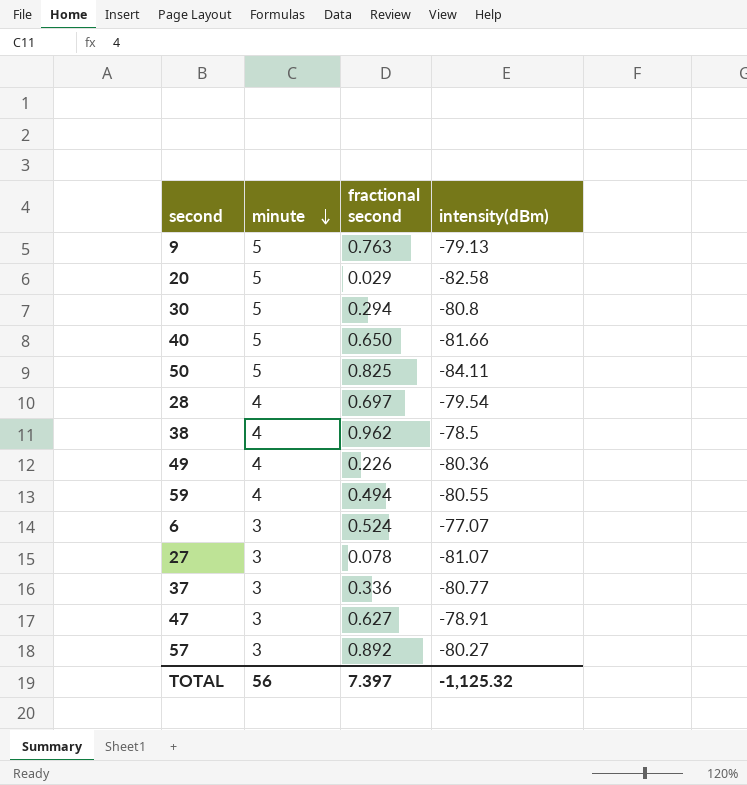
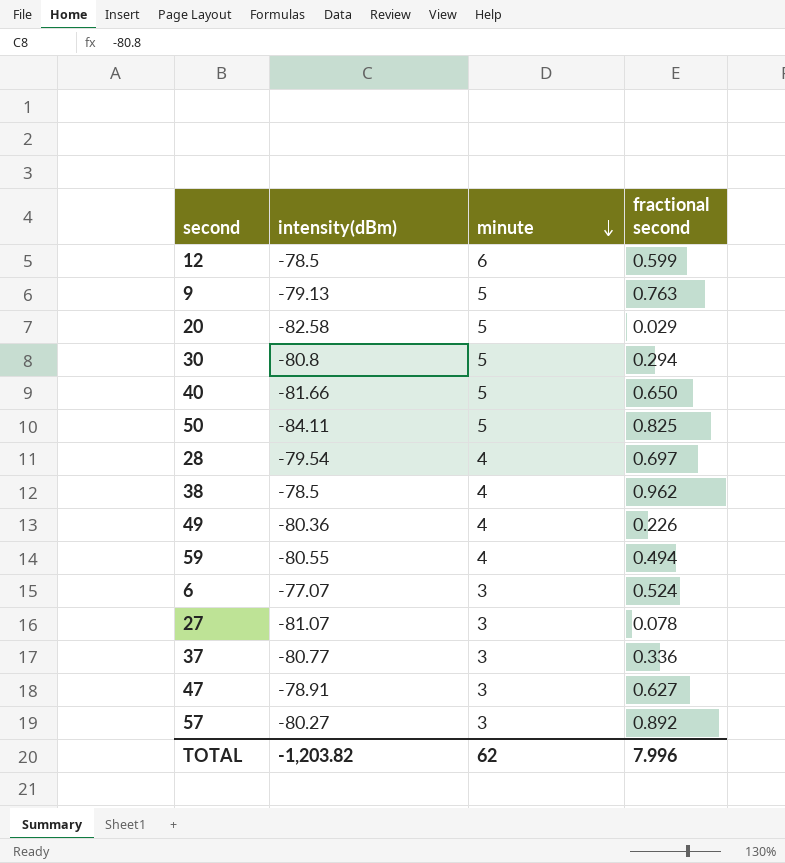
column intensity(dBm) | position: 4 -> 2
row 12: none -> -78.5 | 6 | 0.599
TOTAL | intensity(dBm): -1,125.32 -> -1,203.82
TOTAL | minute: 56 -> 62
TOTAL | fractional second: 7.397 -> 7.996

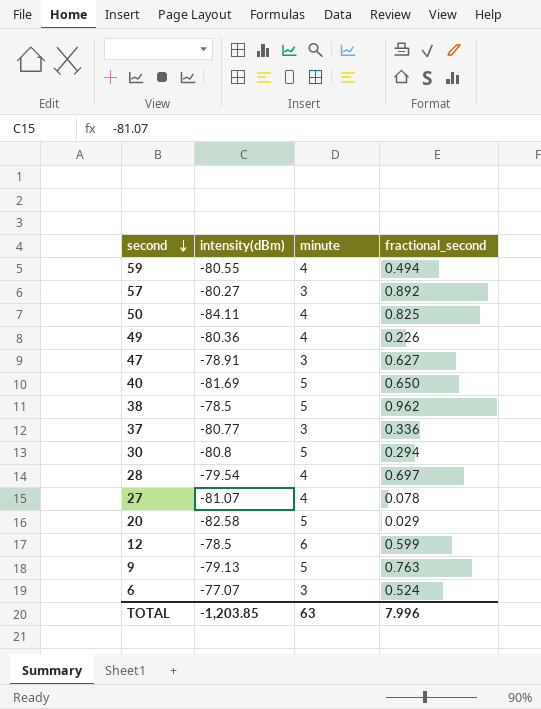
row order: minute descending -> second descending
column name: fractional second -> fractional_second
50 | minute: 5 -> 4
40 | intensity(dBm): -81.66 -> -81.69
38 | minute: 4 -> 5
27 | minute: 3 -> 4
TOTAL | intensity(dBm): -1,203.82 -> -1,203.85
TOTAL | minute: 62 -> 63

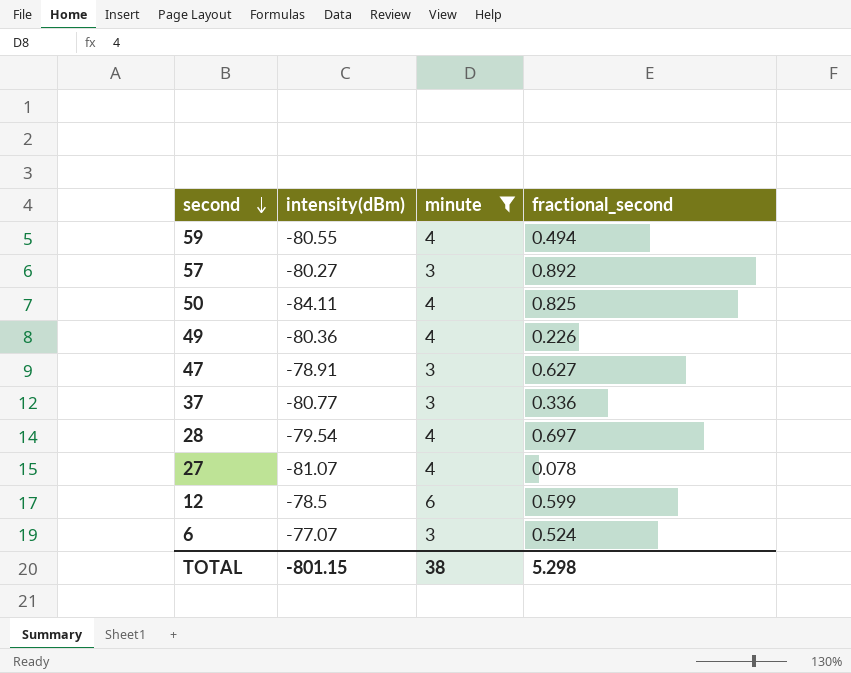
filter: none -> minute != 5
TOTAL | intensity(dBm): -1,203.85 -> -801.15
TOTAL | minute: 63 -> 38
TOTAL | fractional_second: 7.996 -> 5.298

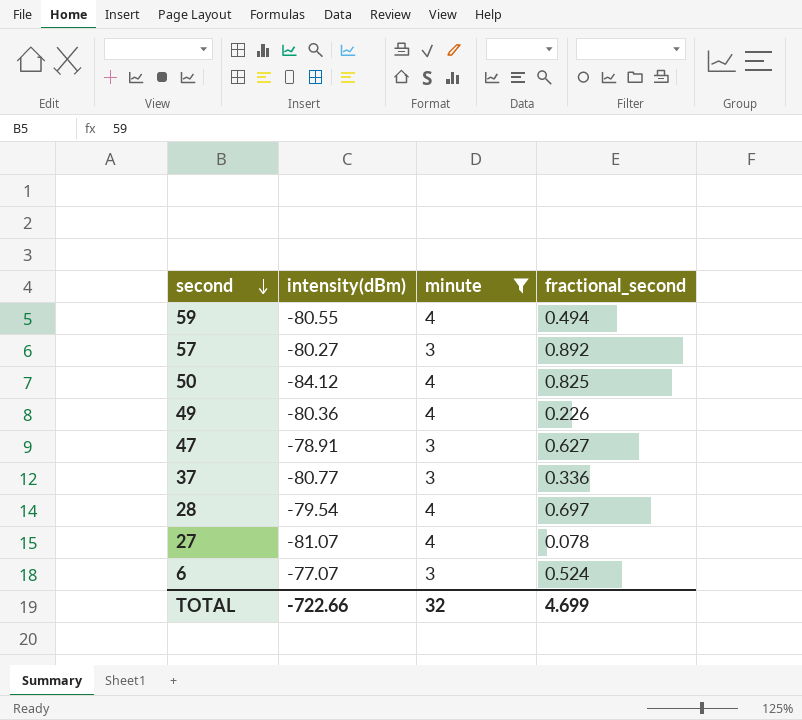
row 12: -78.5 | 6 | 0.599 -> none
50 | intensity(dBm): -84.11 -> -84.12
TOTAL | intensity(dBm): -801.15 -> -722.66
TOTAL | minute: 38 -> 32
TOTAL | fractional_second: 5.298 -> 4.699

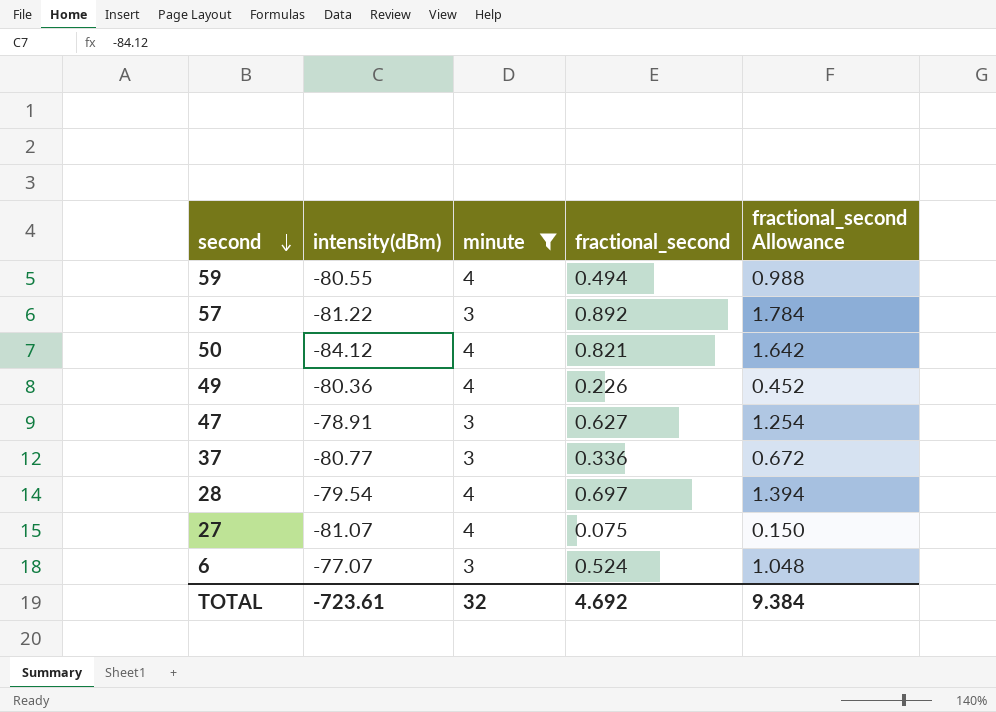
column fractional_second Allowance | formula: none -> [fractional_second] * 2
57 | intensity(dBm): -80.27 -> -81.22
50 | fractional_second: 0.825 -> 0.821
27 | fractional_second: 0.078 -> 0.075
TOTAL | intensity(dBm): -722.66 -> -723.61
TOTAL | fractional_second: 4.699 -> 4.692

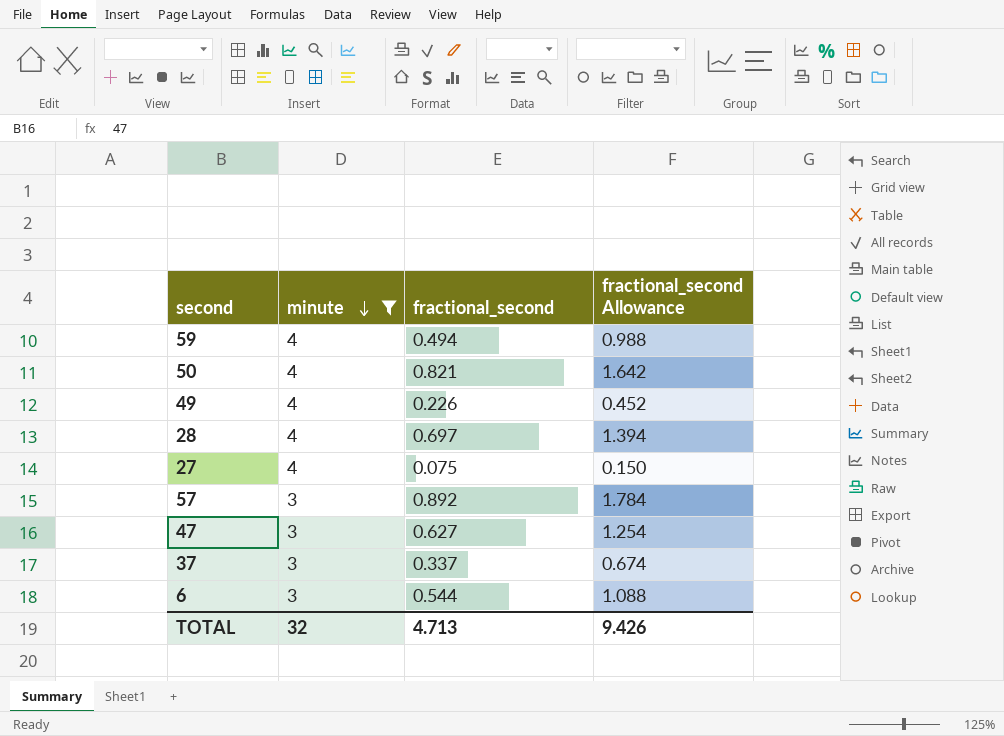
row order: second descending -> minute descending
column intensity(dBm) | position: 2 -> none
37 | fractional_second: 0.336 -> 0.337
37 | fractional_second Allowance: 0.672 -> 0.674
6 | fractional_second: 0.524 -> 0.544
6 | fractional_second Allowance: 1.048 -> 1.088
TOTAL | fractional_second: 4.692 -> 4.713
TOTAL | fractional_second Allowance: 9.384 -> 9.426

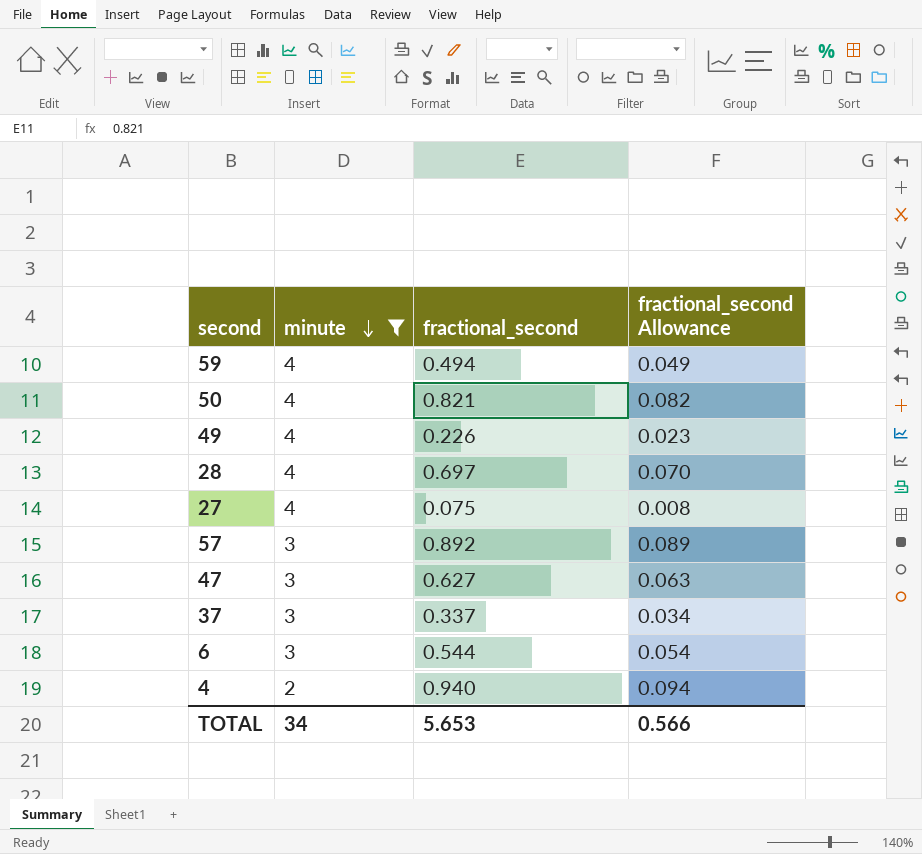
column fractional_second Allowance | formula: [fractional_second] * 2 -> [fractional_second] * 0.1
row 4: none -> 2 | 0.940 | 0.094
TOTAL | minute: 32 -> 34
TOTAL | fractional_second: 4.713 -> 5.653
TOTAL | fractional_second Allowance: 9.426 -> 0.566

